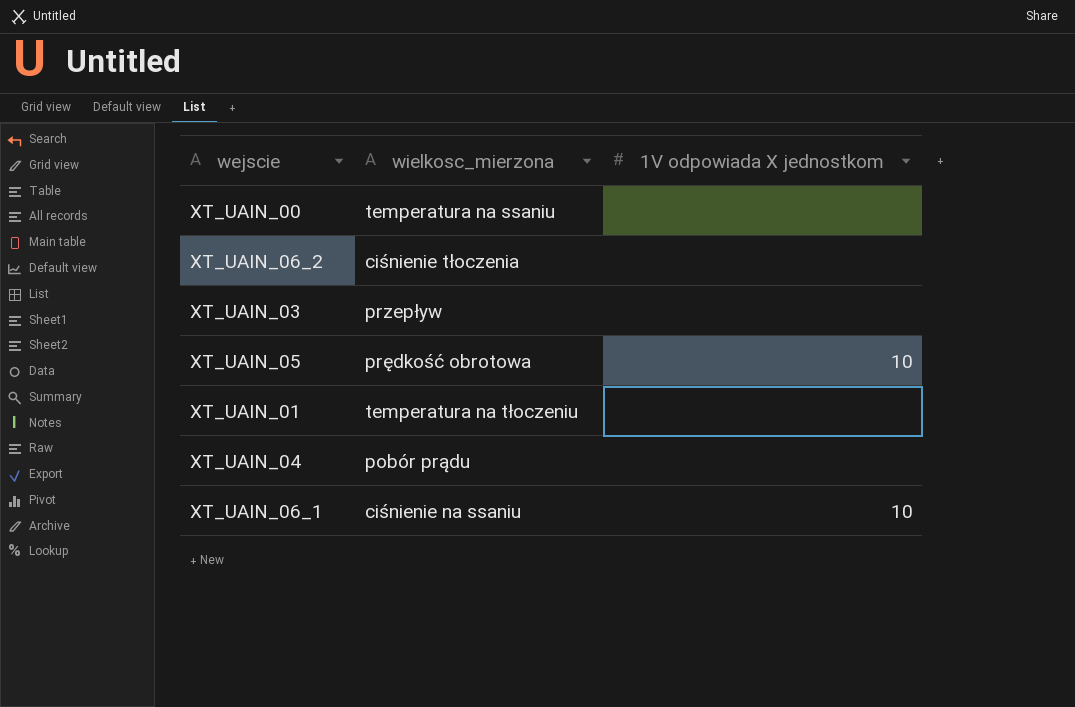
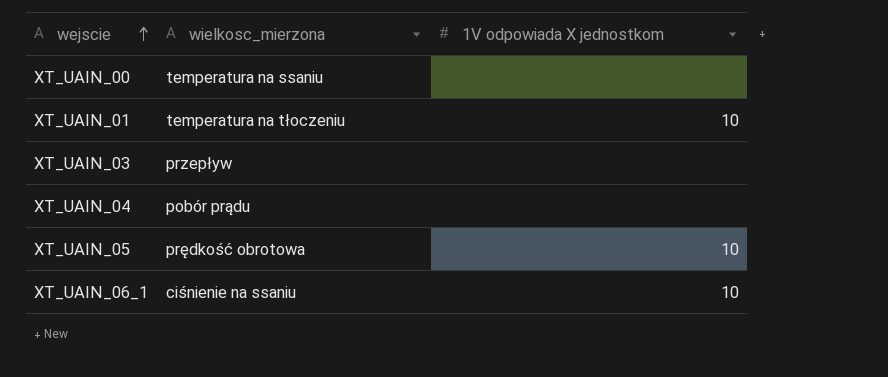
row order: none -> wejscie ascending
row XT_UAIN_06_2: ciśnienie tłoczenia | none -> none
XT_UAIN_01 | 1V odpowiada X jednostkom: none -> 10

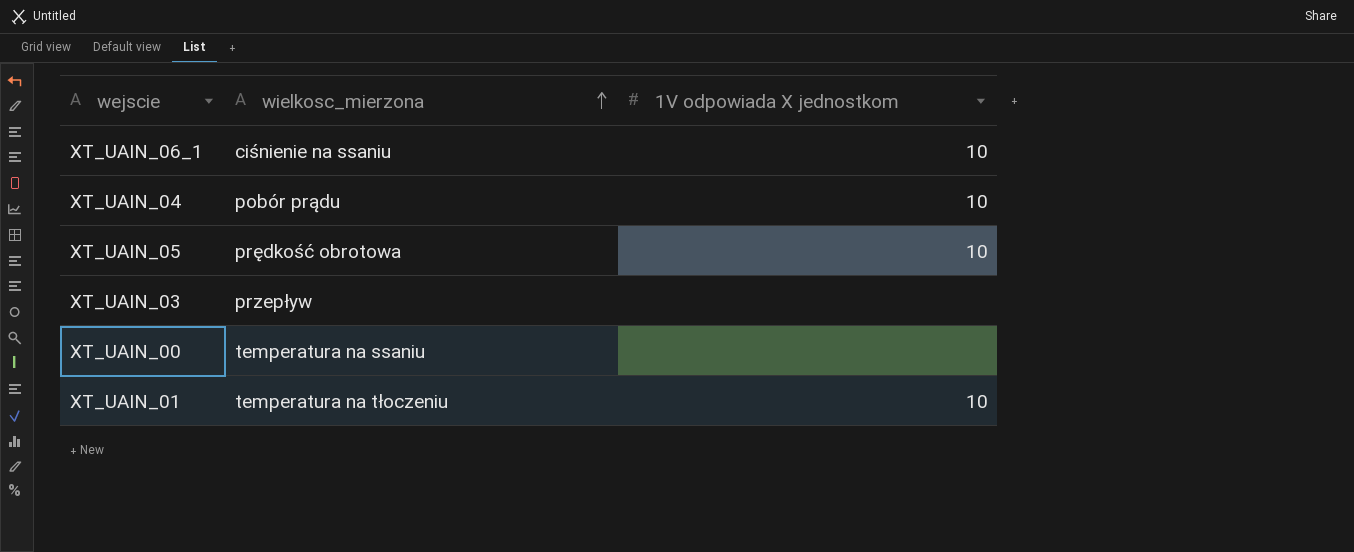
row order: wejscie ascending -> wielkosc_mierzona ascending
XT_UAIN_04 | 1V odpowiada X jednostkom: none -> 10

